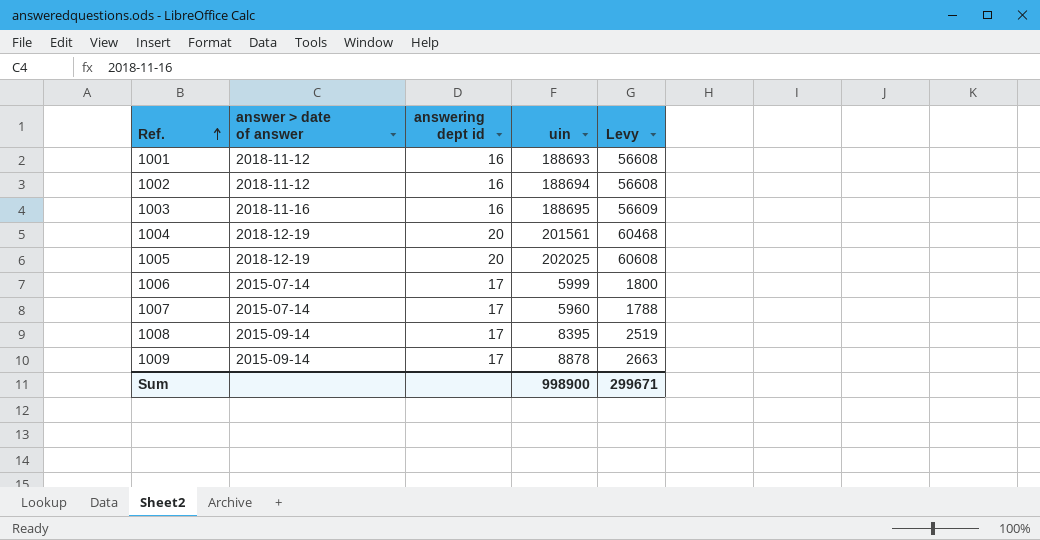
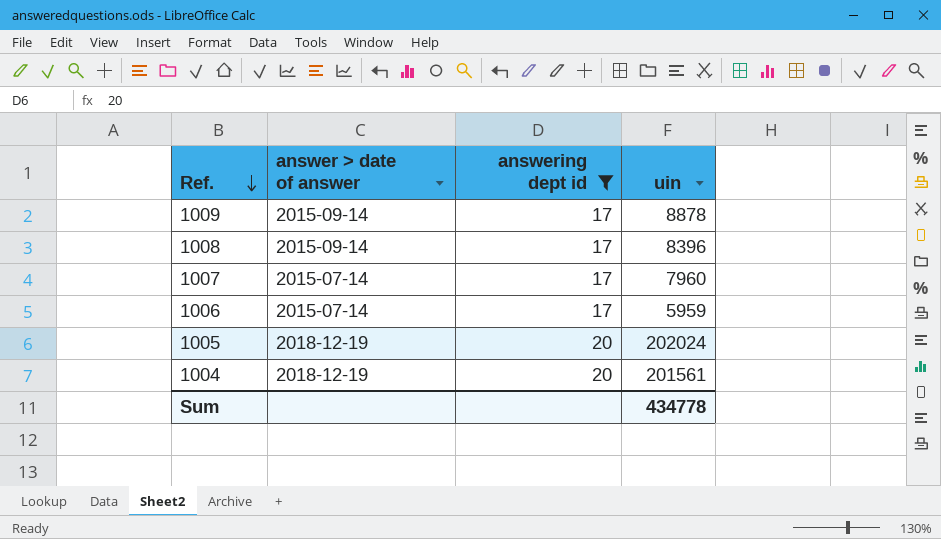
filter: none -> answering dept id != 16
row order: Ref. ascending -> Ref. descending
column Levy | formula: [uin] * 0.3 -> none
1008 | uin: 8395 -> 8396
1007 | uin: 5960 -> 7960
1006 | uin: 5999 -> 5959
1005 | uin: 202025 -> 202024
Sum | uin: 998900 -> 434778

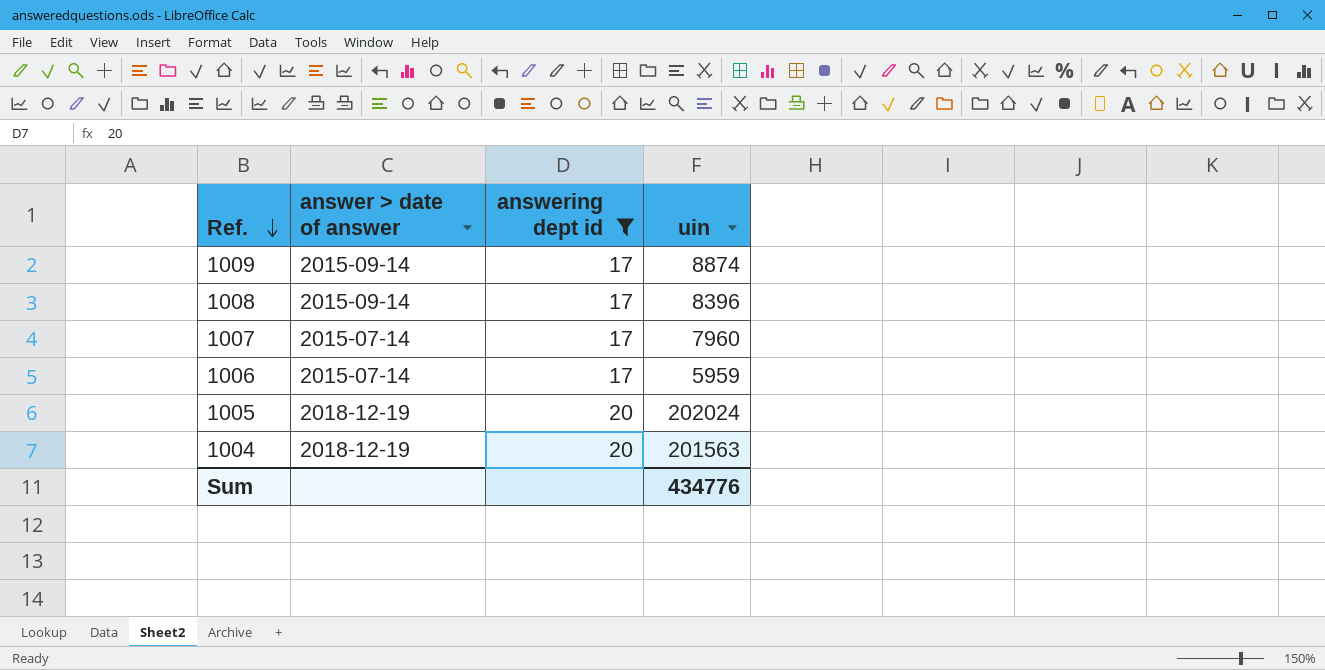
1009 | uin: 8878 -> 8874
1004 | uin: 201561 -> 201563
Sum | uin: 434778 -> 434776

